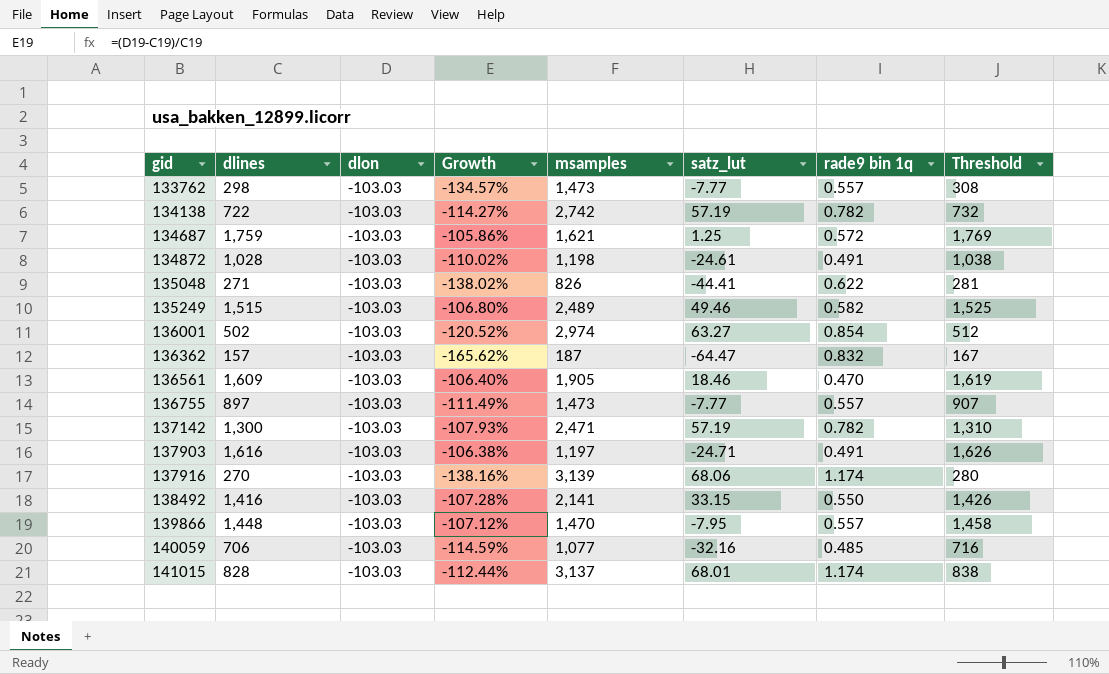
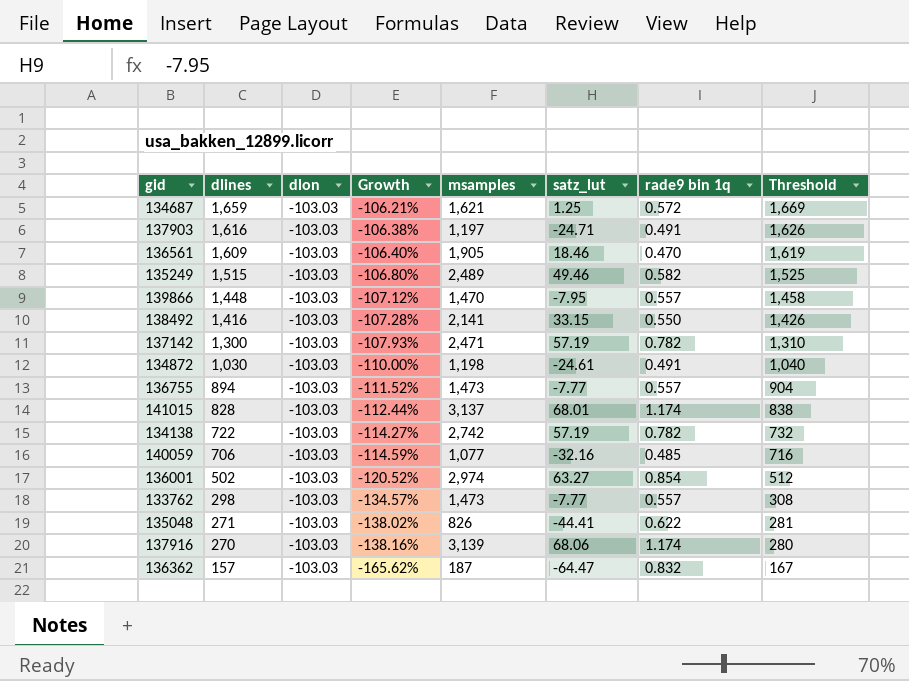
row order: gid ascending -> dlines descending
134687 | dlines: 1,759 -> 1,659
134687 | Growth: -105.86% -> -106.21%
134687 | Threshold: 1,769 -> 1,669
134872 | dlines: 1,028 -> 1,030
134872 | Growth: -110.02% -> -110.00%
134872 | Threshold: 1,038 -> 1,040
136755 | dlines: 897 -> 894
136755 | Growth: -111.49% -> -111.52%
136755 | Threshold: 907 -> 904

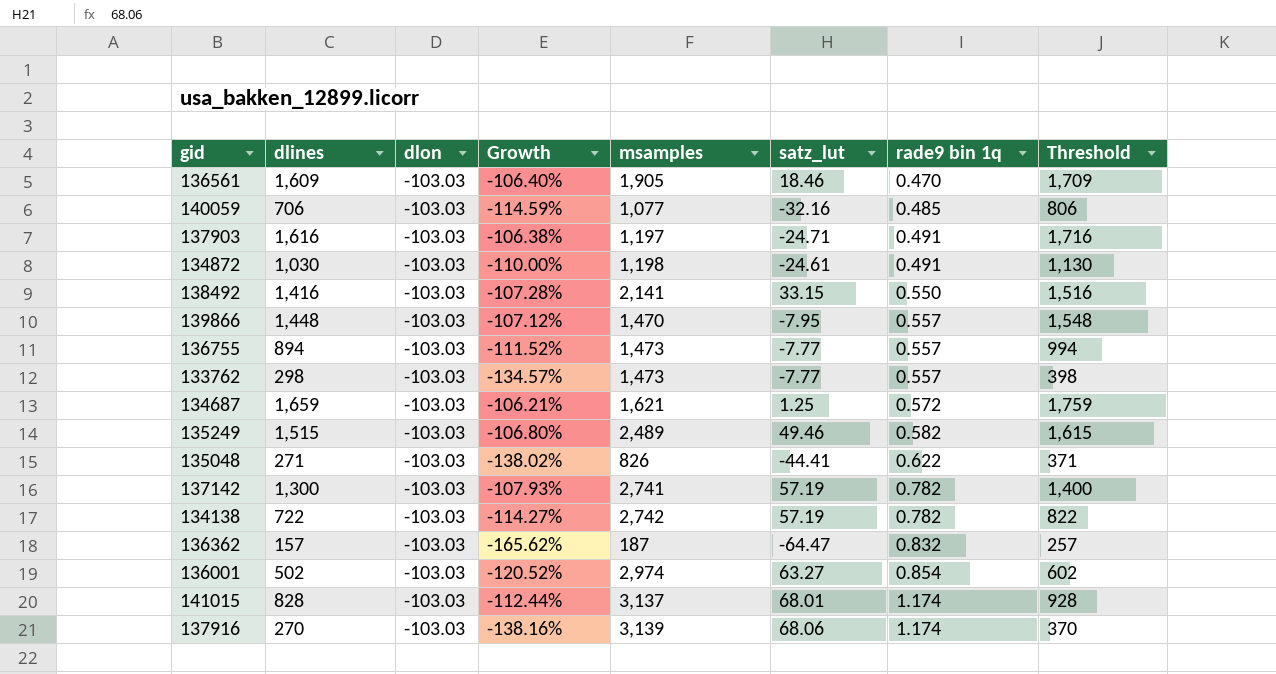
row order: dlines descending -> rade9 bin 1q ascending
column Threshold | formula: [dlines] + 10 -> [dlines] + 100
137142 | msamples: 2,471 -> 2,741

